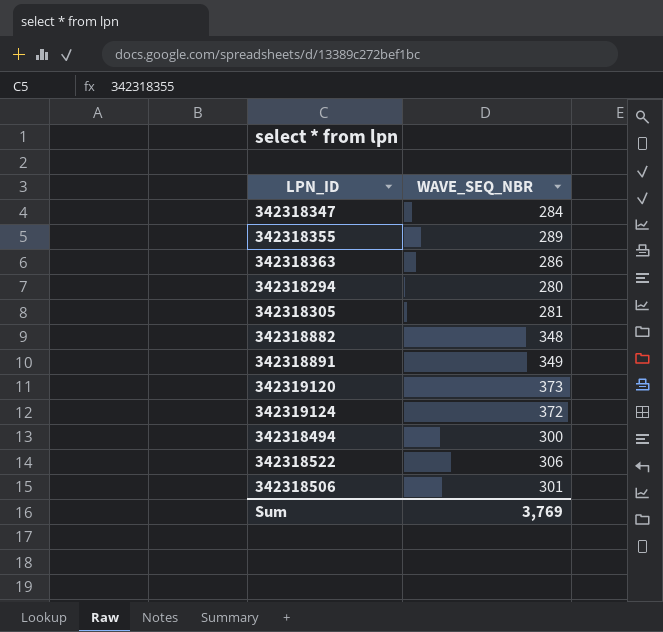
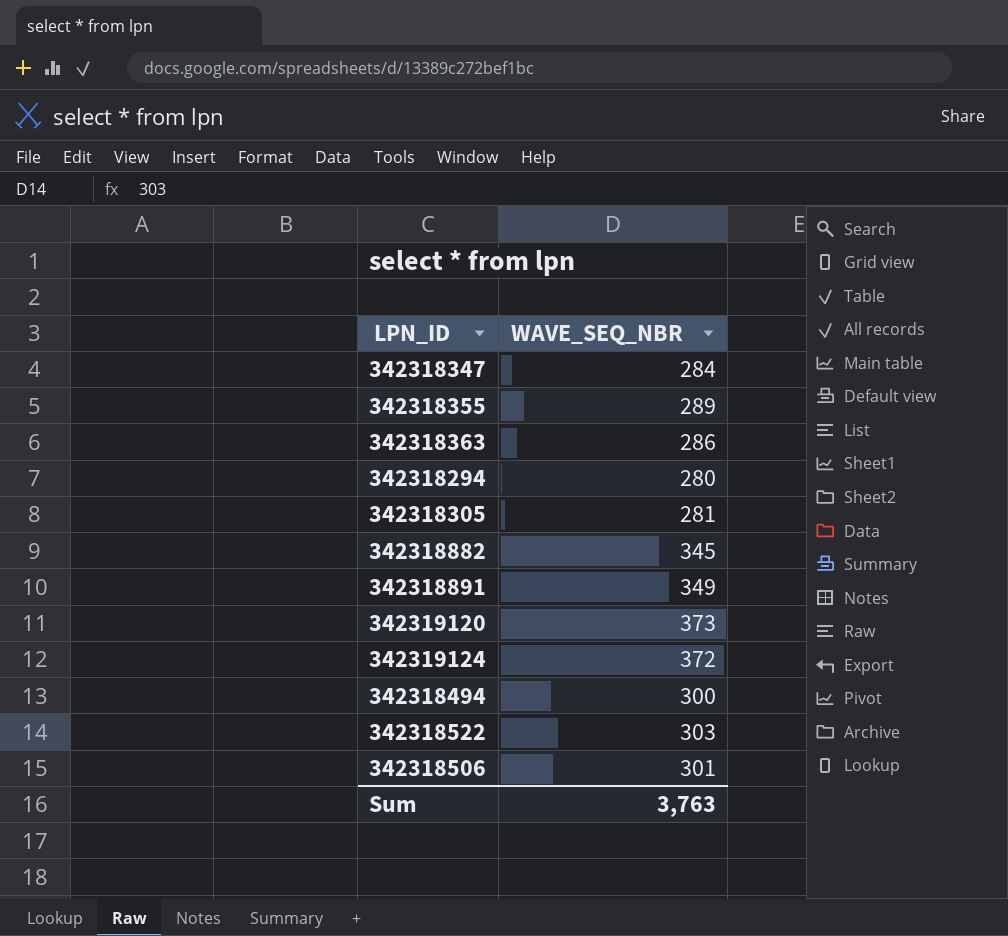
342318882 | WAVE_SEQ_NBR: 348 -> 345
342318522 | WAVE_SEQ_NBR: 306 -> 303
Sum | WAVE_SEQ_NBR: 3,769 -> 3,763

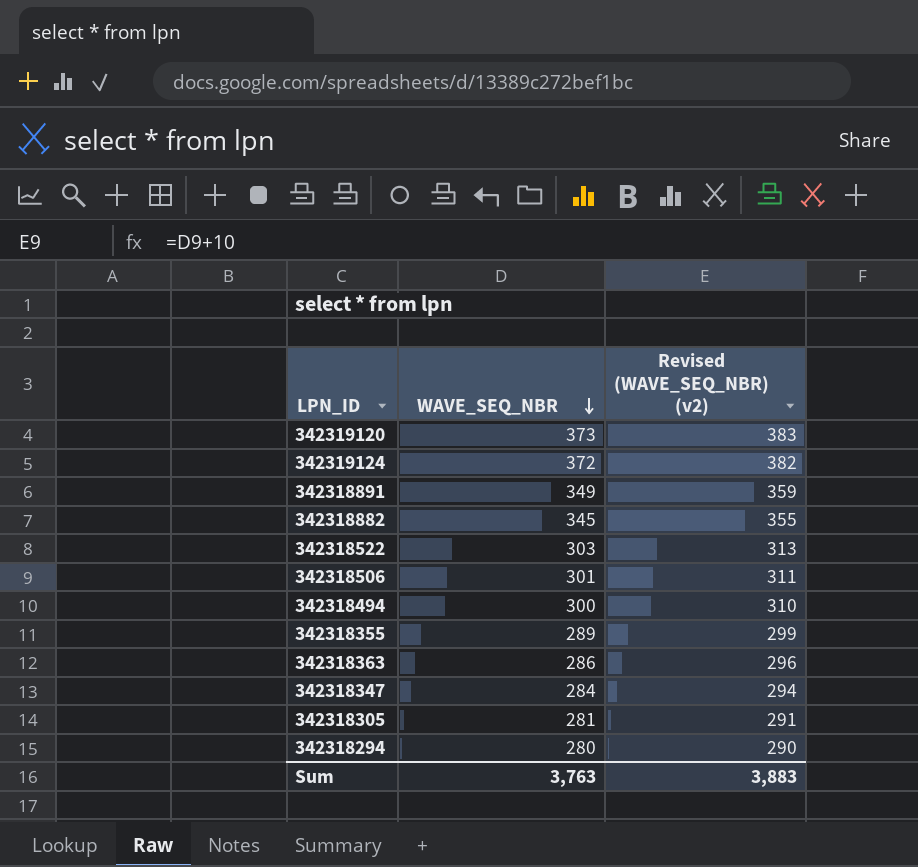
row order: none -> WAVE_SEQ_NBR descending
column Revised (WAVE_SEQ_NBR) (v2) | formula: none -> [WAVE_SEQ_NBR] + 10

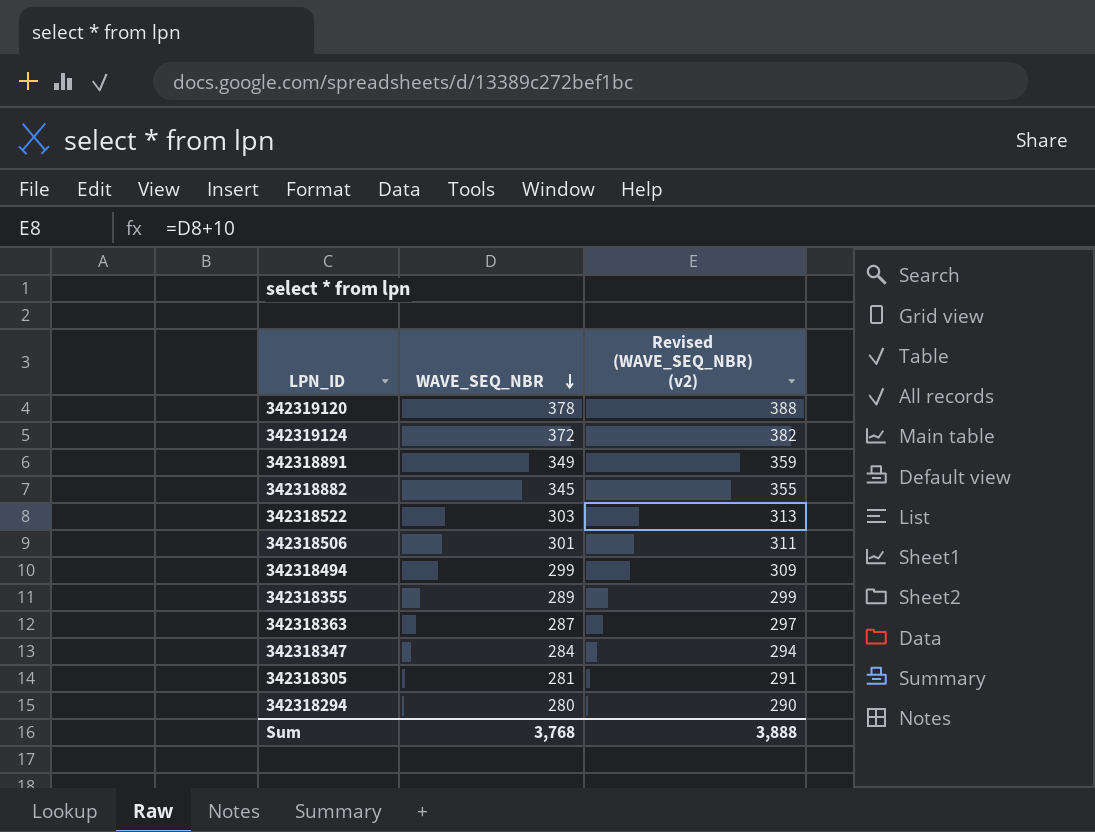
342319120 | WAVE_SEQ_NBR: 373 -> 378
342319120 | Revised (WAVE_SEQ_NBR) (v2): 383 -> 388
342318494 | WAVE_SEQ_NBR: 300 -> 299
342318494 | Revised (WAVE_SEQ_NBR) (v2): 310 -> 309
342318363 | WAVE_SEQ_NBR: 286 -> 287
342318363 | Revised (WAVE_SEQ_NBR) (v2): 296 -> 297
Sum | WAVE_SEQ_NBR: 3,763 -> 3,768
Sum | Revised (WAVE_SEQ_NBR) (v2): 3,883 -> 3,888

